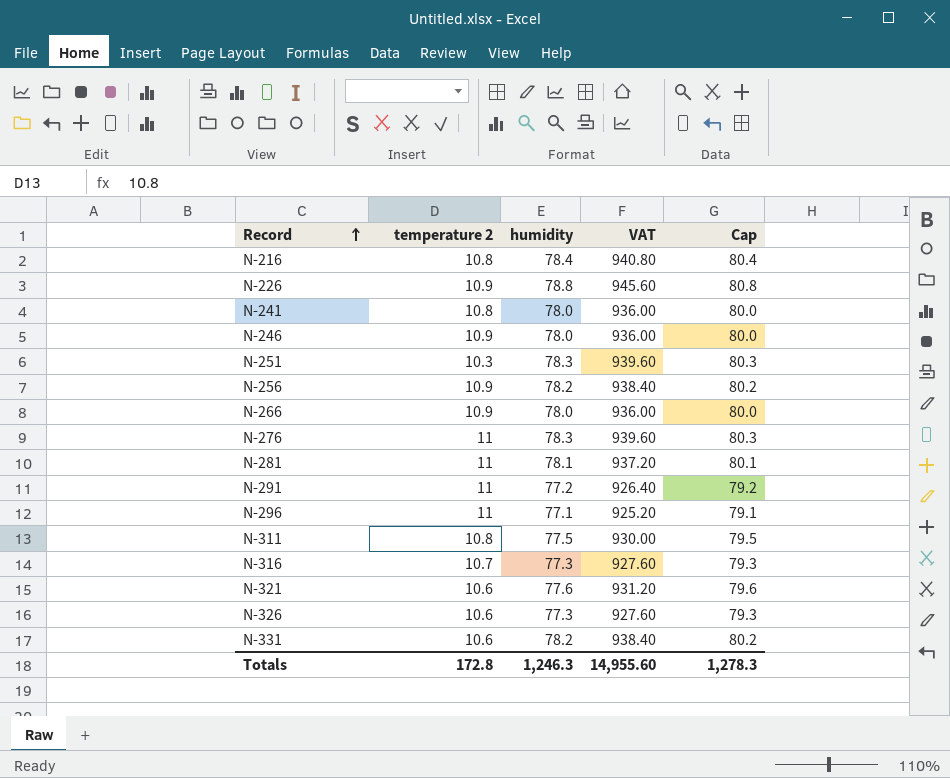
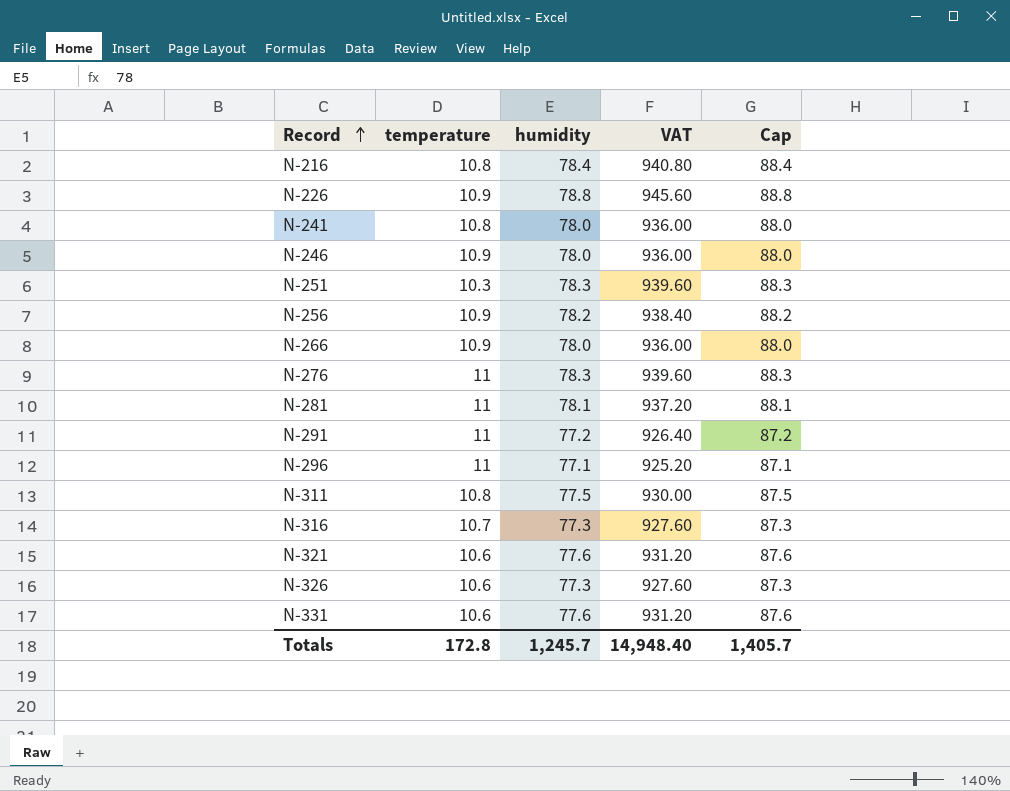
column name: temperature 2 -> temperature
column Cap | formula: [humidity] + 2 -> [humidity] + 10
N-331 | humidity: 78.2 -> 77.6
N-331 | VAT: 938.40 -> 931.20
Totals | humidity: 1,246.3 -> 1,245.7
Totals | VAT: 14,955.60 -> 14,948.40
Totals | Cap: 1,278.3 -> 1,405.7

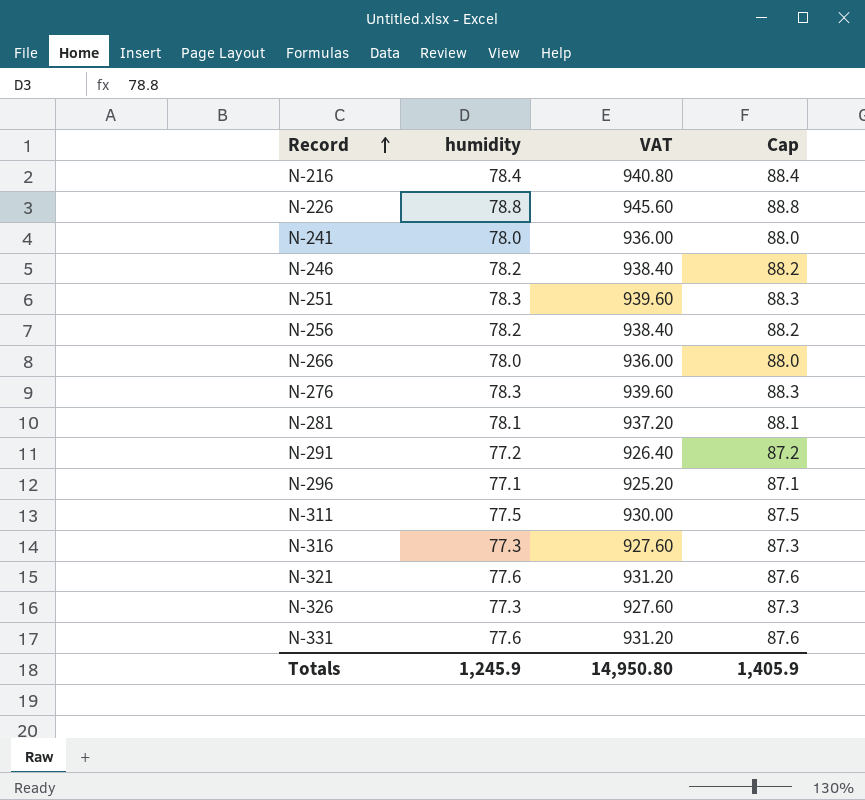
column temperature | position: 2 -> none
N-246 | humidity: 78.0 -> 78.2
N-246 | VAT: 936.00 -> 938.40
N-246 | Cap: 88.0 -> 88.2
Totals | humidity: 1,245.7 -> 1,245.9
Totals | VAT: 14,948.40 -> 14,950.80
Totals | Cap: 1,405.7 -> 1,405.9

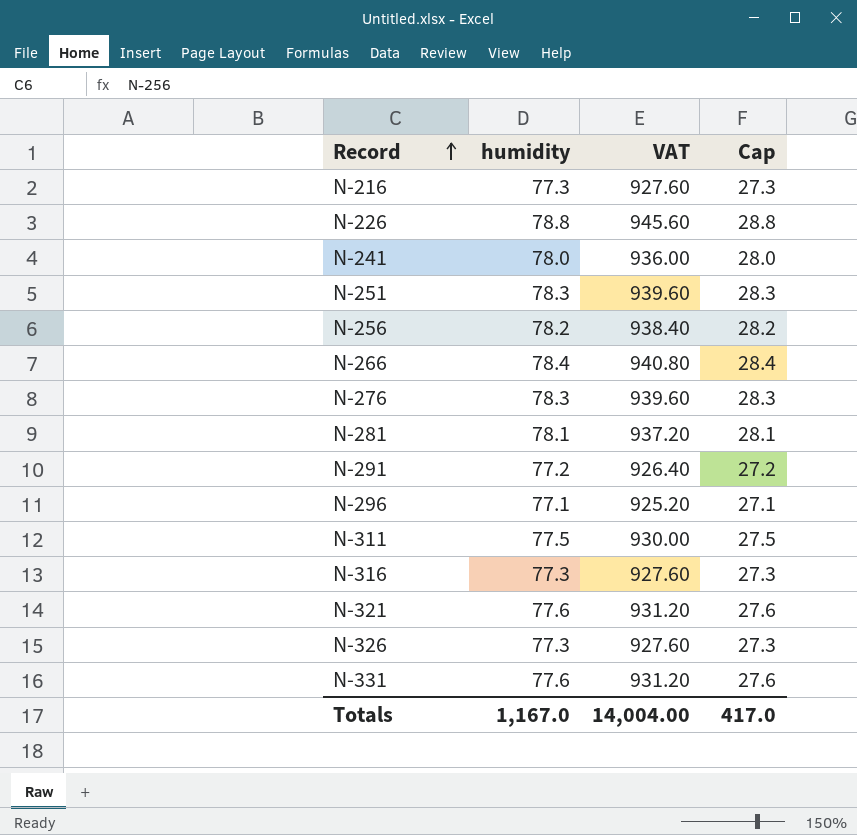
column Cap | formula: [humidity] + 10 -> [humidity] - 50
row N-246: 78.2 | 938.40 | 88.2 -> none
N-216 | humidity: 78.4 -> 77.3
N-216 | VAT: 940.80 -> 927.60
N-266 | humidity: 78.0 -> 78.4
N-266 | VAT: 936.00 -> 940.80
Totals | humidity: 1,245.9 -> 1,167.0
Totals | VAT: 14,950.80 -> 14,004.00
Totals | Cap: 1,405.9 -> 417.0

